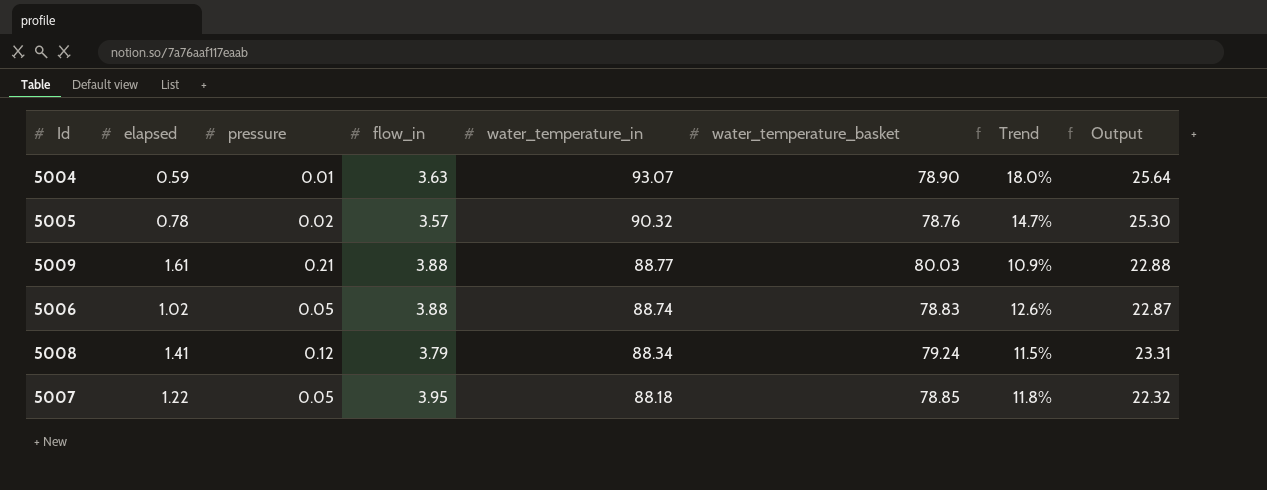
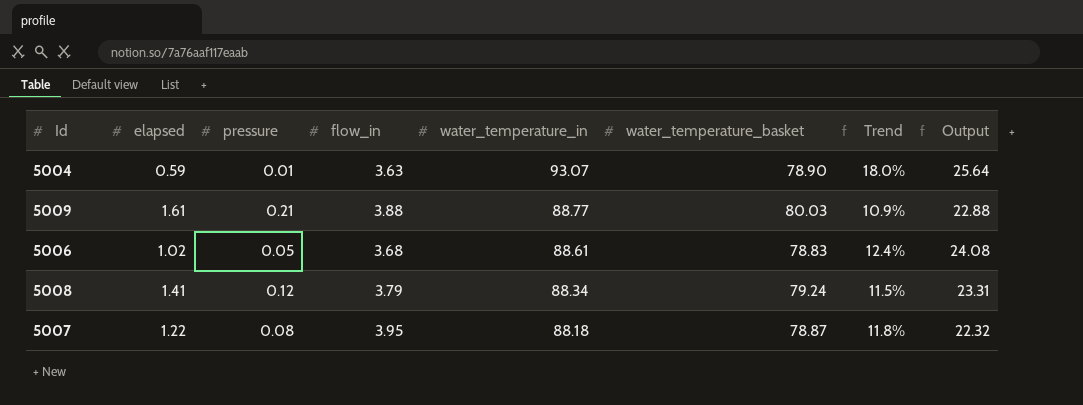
row 5005: 0.78 | 0.02 | 3.57 | 90.32 | 78.76 | 14.7% | 25.30 -> none
5006 | flow_in: 3.88 -> 3.68
5006 | water_temperature_in: 88.74 -> 88.61
5006 | Trend: 12.6% -> 12.4%
5006 | Output: 22.87 -> 24.08
5007 | pressure: 0.05 -> 0.08
5007 | water_temperature_basket: 78.85 -> 78.87

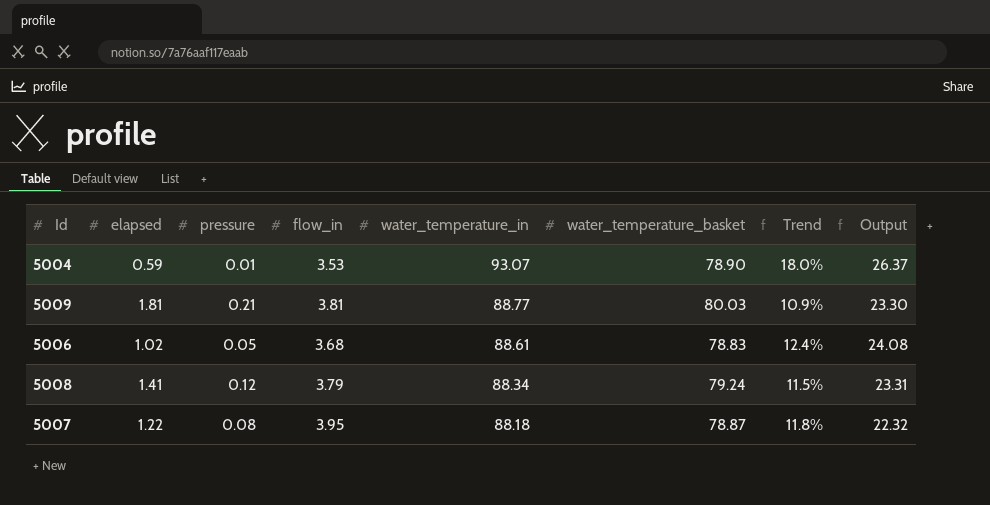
5004 | flow_in: 3.63 -> 3.53
5004 | Output: 25.64 -> 26.37
5009 | elapsed: 1.61 -> 1.81
5009 | flow_in: 3.88 -> 3.81
5009 | Output: 22.88 -> 23.30

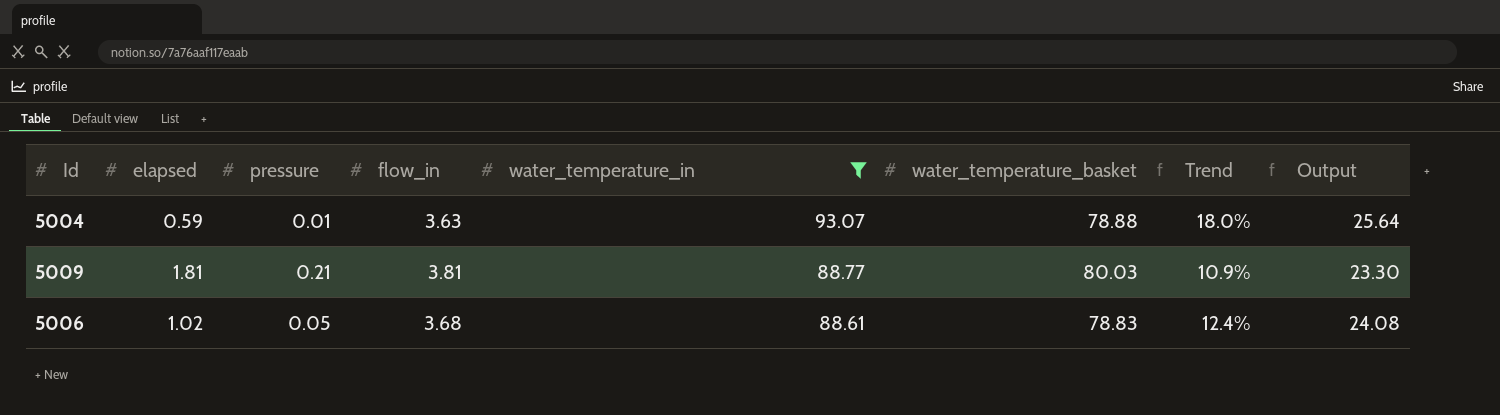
filter: none -> water_temperature_in >= 88.61
5004 | flow_in: 3.53 -> 3.63
5004 | water_temperature_basket: 78.90 -> 78.88
5004 | Output: 26.37 -> 25.64

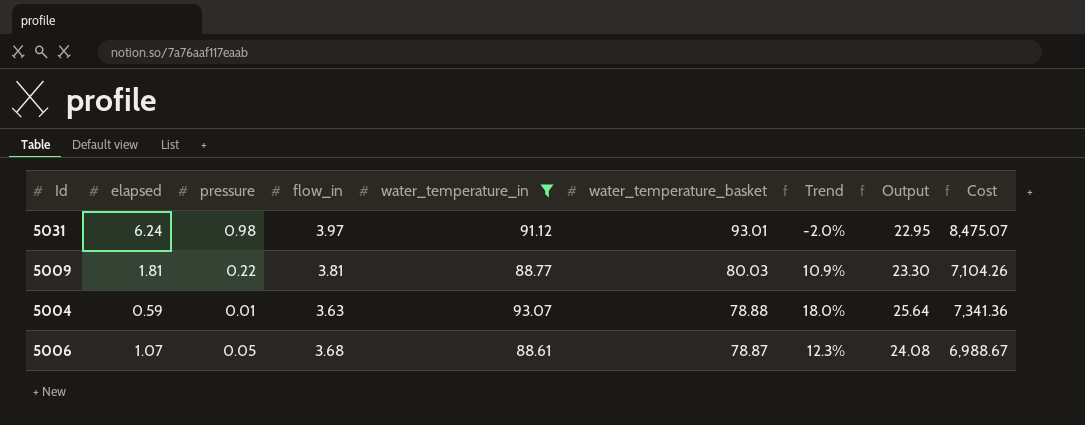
row order: water_temperature_in descending -> water_temperature_basket descending
column Cost | formula: none -> [water_temperature_in] * [water_temperature_basket]
row 5031: none -> 6.24 | 0.98 | 3.97 | 91.12 | 93.01 | -2.0% | 22.95 | 8,475.07
5009 | pressure: 0.21 -> 0.22
5006 | elapsed: 1.02 -> 1.07
5006 | water_temperature_basket: 78.83 -> 78.87
5006 | Trend: 12.4% -> 12.3%

